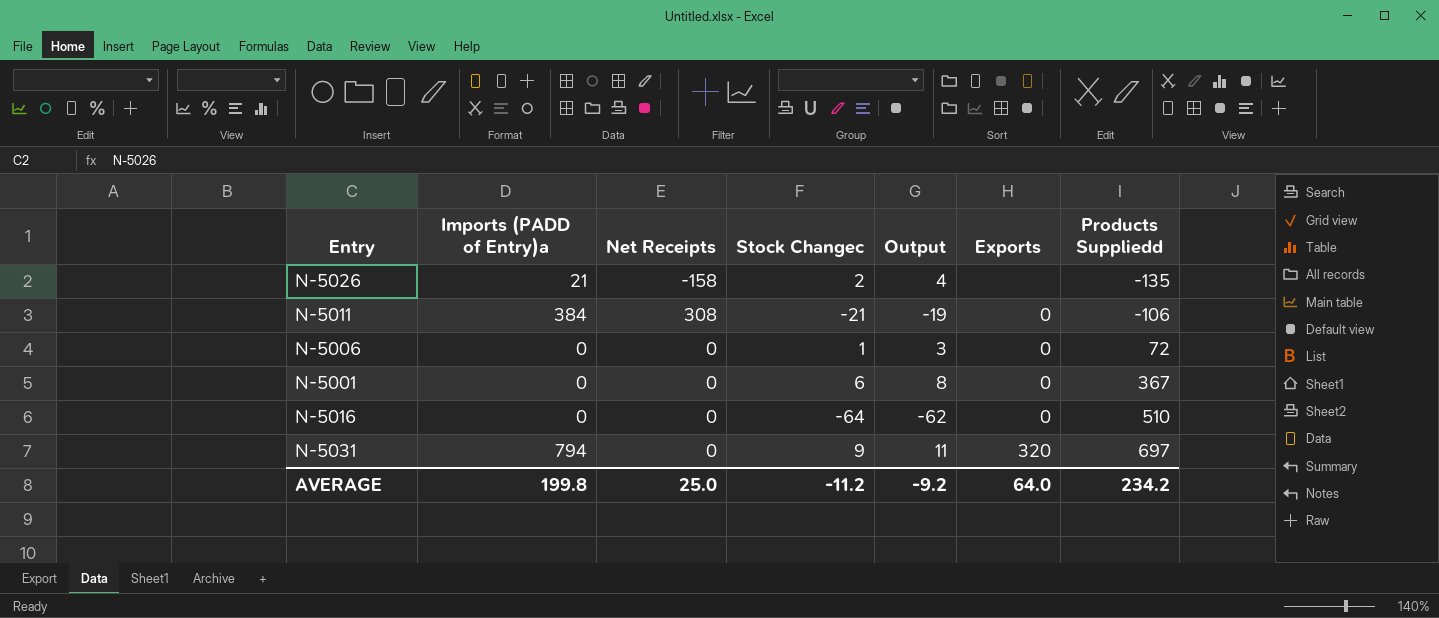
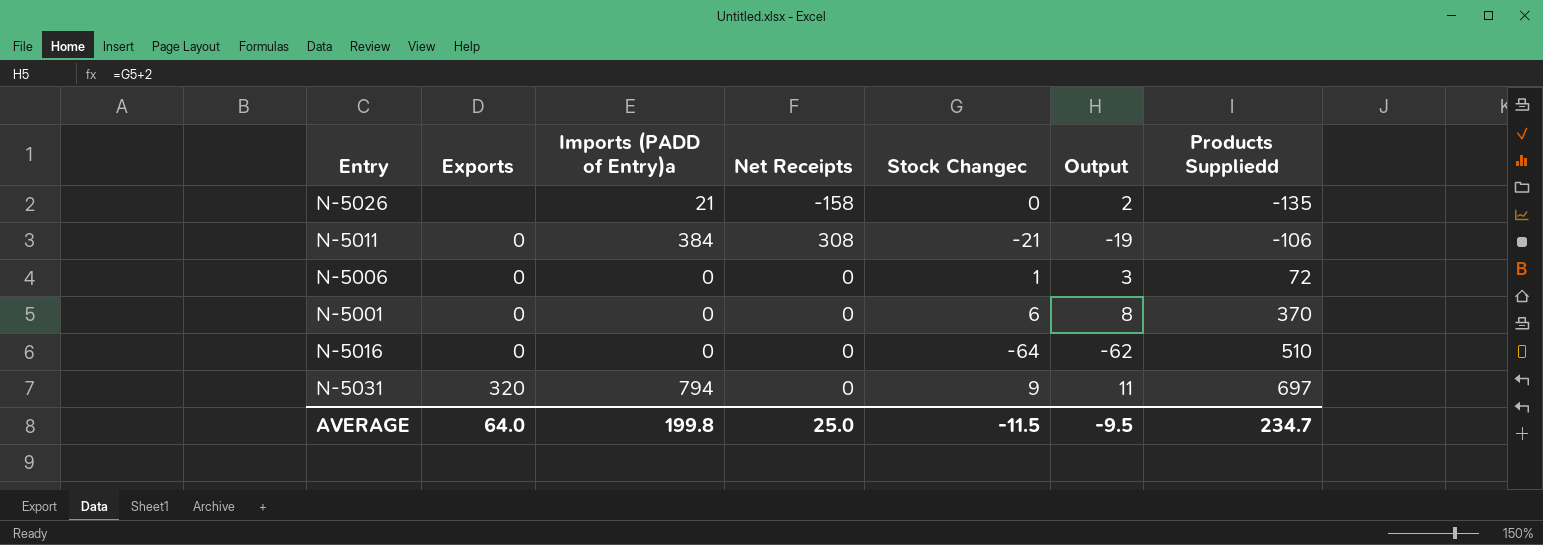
column Exports | position: 6 -> 2
N-5026 | Stock Changec: 2 -> 0
N-5026 | Output: 4 -> 2
N-5001 | Products Suppliedd: 367 -> 370
AVERAGE | Stock Changec: -11.2 -> -11.5
AVERAGE | Output: -9.2 -> -9.5
AVERAGE | Products Suppliedd: 234.2 -> 234.7

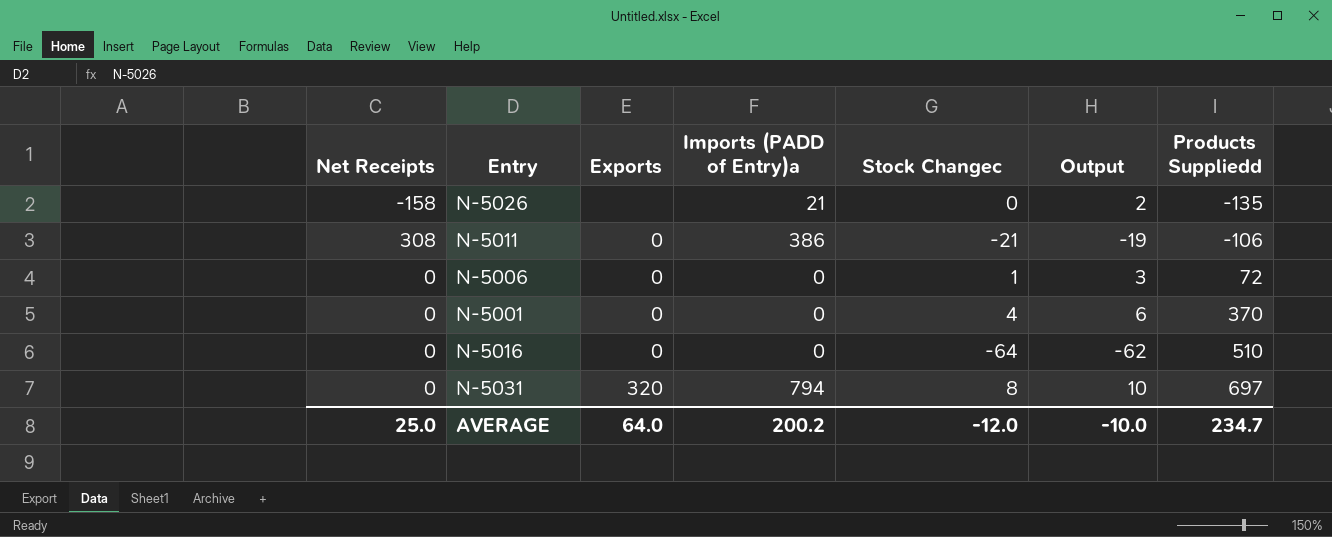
column Net Receipts | position: 4 -> 1
N-5011 | Imports (PADD of Entry)a: 384 -> 386
N-5001 | Stock Changec: 6 -> 4
N-5001 | Output: 8 -> 6
N-5031 | Stock Changec: 9 -> 8
N-5031 | Output: 11 -> 10
AVERAGE | Imports (PADD of Entry)a: 199.8 -> 200.2
AVERAGE | Stock Changec: -11.5 -> -12.0
AVERAGE | Output: -9.5 -> -10.0

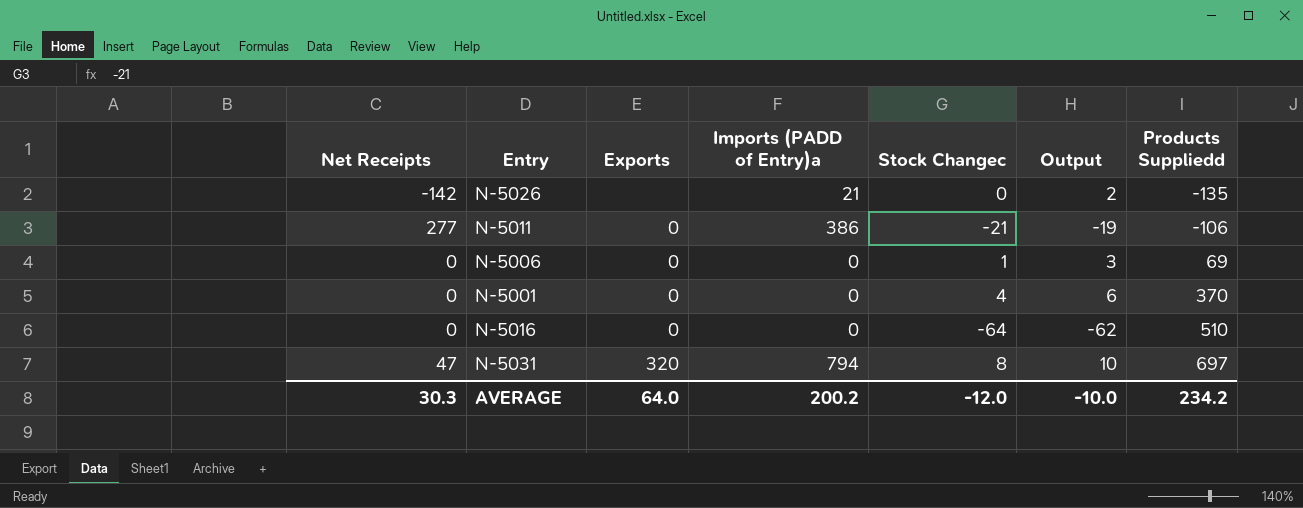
N-5026 | Net Receipts: -158 -> -142
N-5011 | Net Receipts: 308 -> 277
N-5006 | Products Suppliedd: 72 -> 69
N-5031 | Net Receipts: 0 -> 47
AVERAGE | Net Receipts: 25.0 -> 30.3
AVERAGE | Products Suppliedd: 234.7 -> 234.2

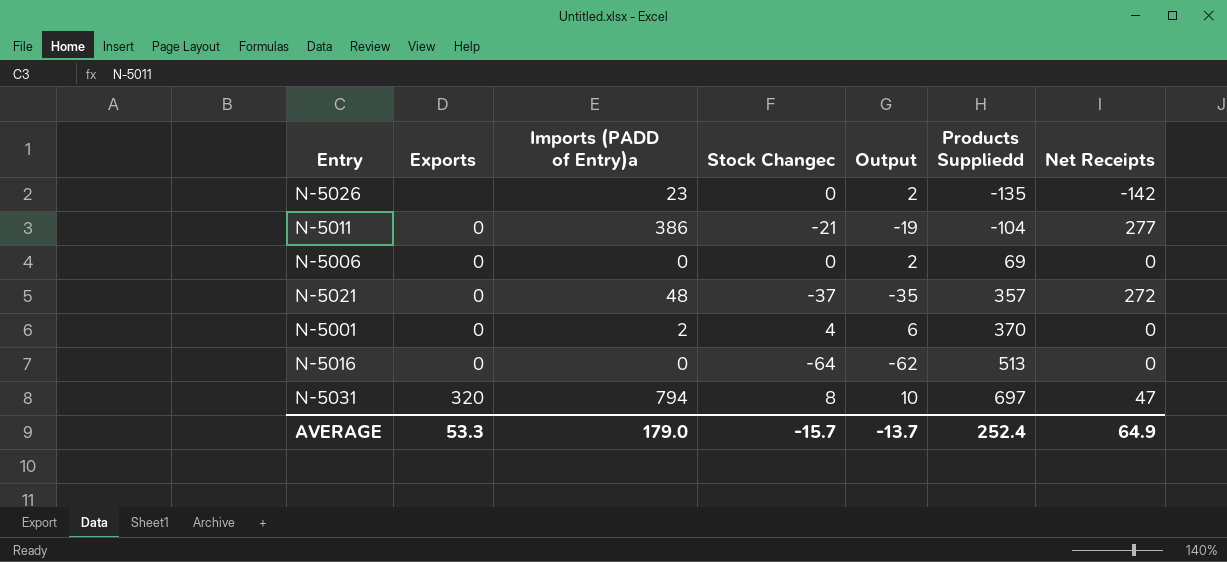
column Net Receipts | position: 1 -> 7
N-5026 | Imports (PADD of Entry)a: 21 -> 23
N-5011 | Products Suppliedd: -106 -> -104
N-5006 | Stock Changec: 1 -> 0
N-5006 | Output: 3 -> 2
row N-5021: none -> 0 | 48 | -37 | -35 | 357 | 272
N-5001 | Imports (PADD of Entry)a: 0 -> 2
N-5016 | Products Suppliedd: 510 -> 513
AVERAGE | Exports: 64.0 -> 53.3
AVERAGE | Imports (PADD of Entry)a: 200.2 -> 179.0
AVERAGE | Stock Changec: -12.0 -> -15.7
AVERAGE | Output: -10.0 -> -13.7
AVERAGE | Products Suppliedd: 234.2 -> 252.4
AVERAGE | Net Receipts: 30.3 -> 64.9

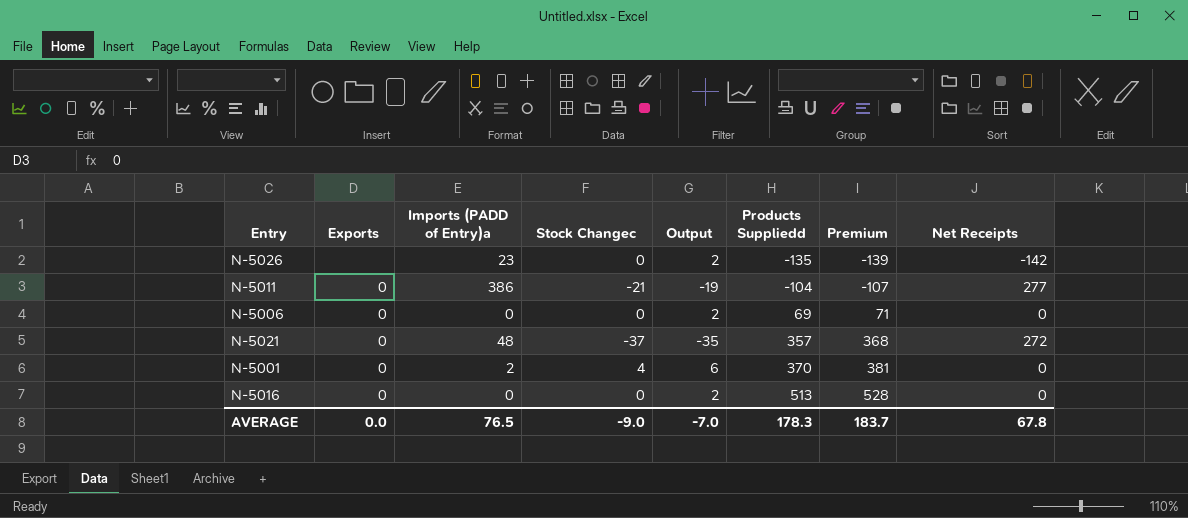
column Premium | formula: none -> [Products Suppliedd] * 1.03
row N-5031: 320 | 794 | 8 | 10 | 697 | 47 -> none
N-5016 | Stock Changec: -64 -> 0
N-5016 | Output: -62 -> 2
AVERAGE | Exports: 53.3 -> 0.0
AVERAGE | Imports (PADD of Entry)a: 179.0 -> 76.5
AVERAGE | Stock Changec: -15.7 -> -9.0
AVERAGE | Output: -13.7 -> -7.0
AVERAGE | Products Suppliedd: 252.4 -> 178.3
AVERAGE | Net Receipts: 64.9 -> 67.8

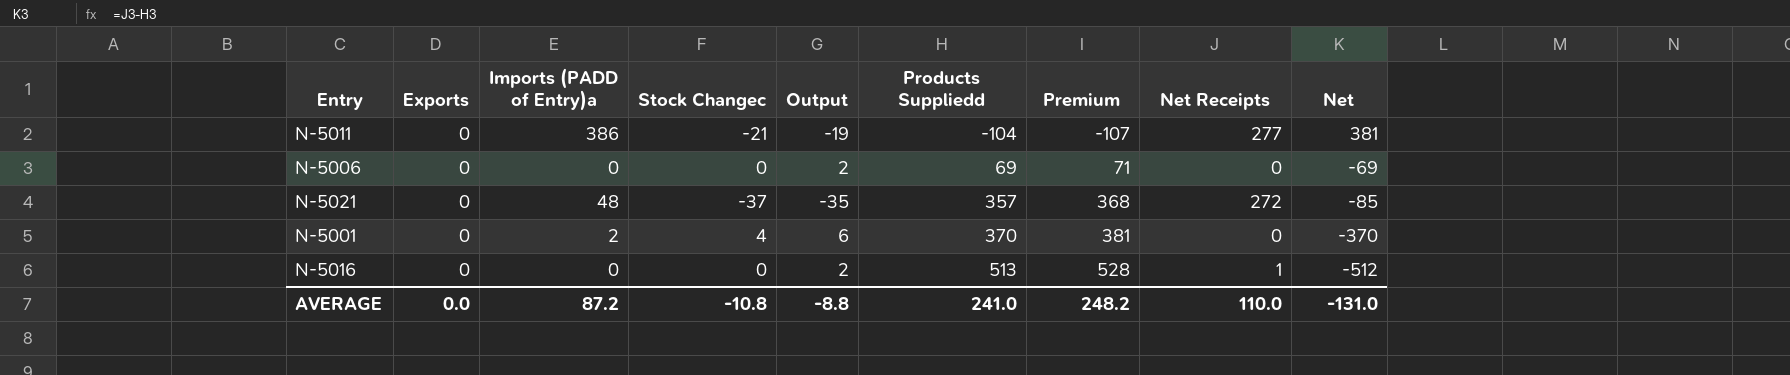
column Net | formula: none -> [Net Receipts] - [Products Suppliedd]
row N-5026: none | 23 | 0 | 2 | -135 | -139 | -142 -> none
N-5016 | Net Receipts: 0 -> 1
AVERAGE | Imports (PADD of Entry)a: 76.5 -> 87.2
AVERAGE | Stock Changec: -9.0 -> -10.8
AVERAGE | Output: -7.0 -> -8.8
AVERAGE | Products Suppliedd: 178.3 -> 241.0
AVERAGE | Premium: 183.7 -> 248.2
AVERAGE | Net Receipts: 67.8 -> 110.0

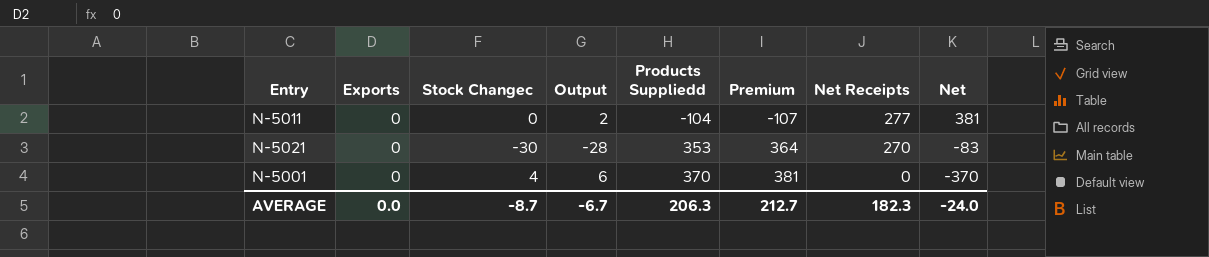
column Imports (PADD of Entry)a | position: 3 -> none
row N-5006: 0 | 0 | 0 | 2 | 69 | 71 | 0 | -69 -> none
row N-5016: 0 | 0 | 0 | 2 | 513 | 528 | 1 | -512 -> none
N-5011 | Stock Changec: -21 -> 0
N-5011 | Output: -19 -> 2
N-5021 | Stock Changec: -37 -> -30
N-5021 | Output: -35 -> -28
N-5021 | Products Suppliedd: 357 -> 353
N-5021 | Premium: 368 -> 364
N-5021 | Net Receipts: 272 -> 270
N-5021 | Net: -85 -> -83
AVERAGE | Stock Changec: -10.8 -> -8.7
AVERAGE | Output: -8.8 -> -6.7
AVERAGE | Products Suppliedd: 241.0 -> 206.3
AVERAGE | Premium: 248.2 -> 212.7
AVERAGE | Net Receipts: 110.0 -> 182.3
AVERAGE | Net: -131.0 -> -24.0

